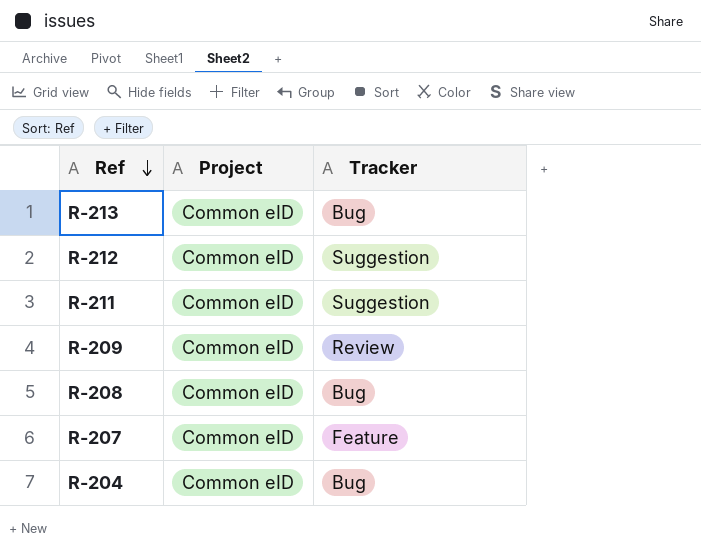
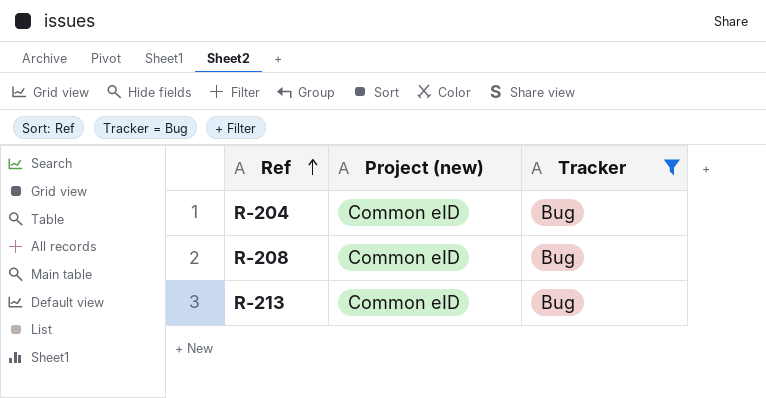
filter: none -> Tracker = Bug
row order: Ref descending -> Ref ascending
column name: Project -> Project (new)

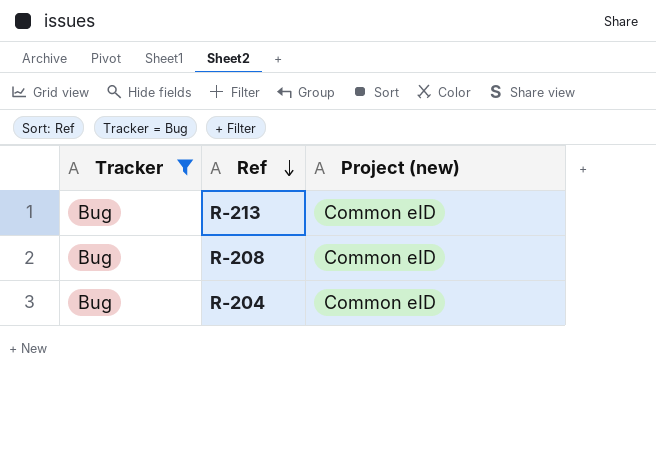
row order: Ref ascending -> Ref descending
column Tracker | position: 3 -> 1

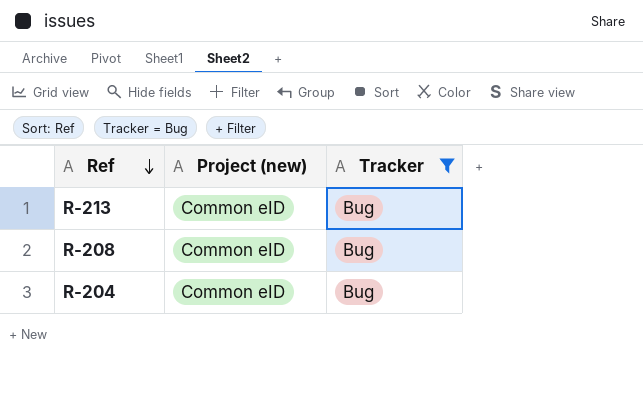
column Tracker | position: 1 -> 3

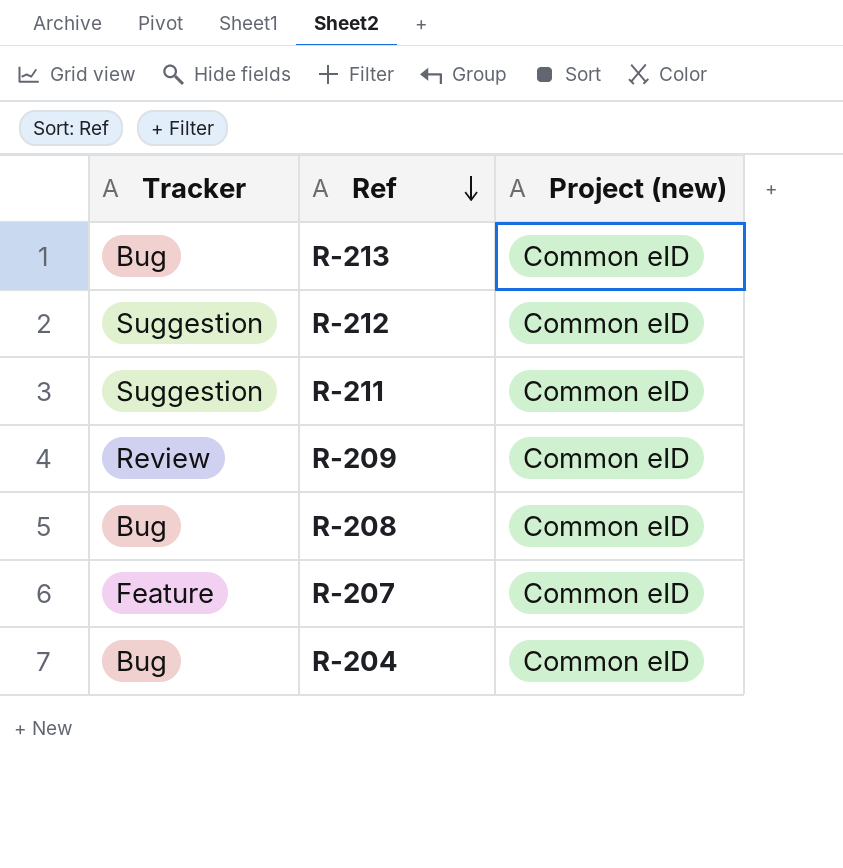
filter: Tracker = Bug -> none
column Tracker | position: 3 -> 1

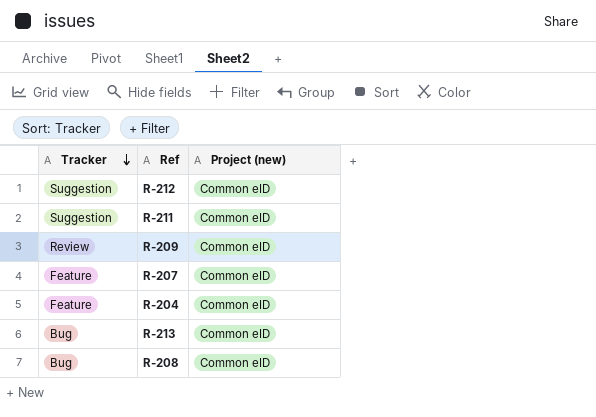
row order: Ref descending -> Tracker descending
R-204 | Tracker: Bug -> Feature

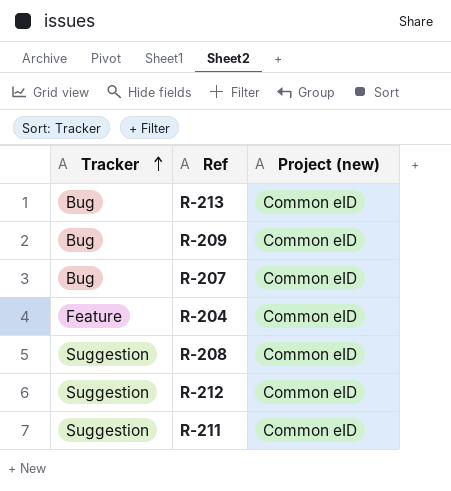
row order: Tracker descending -> Tracker ascending
R-209 | Tracker: Review -> Bug
R-207 | Tracker: Feature -> Bug
R-208 | Tracker: Bug -> Suggestion

